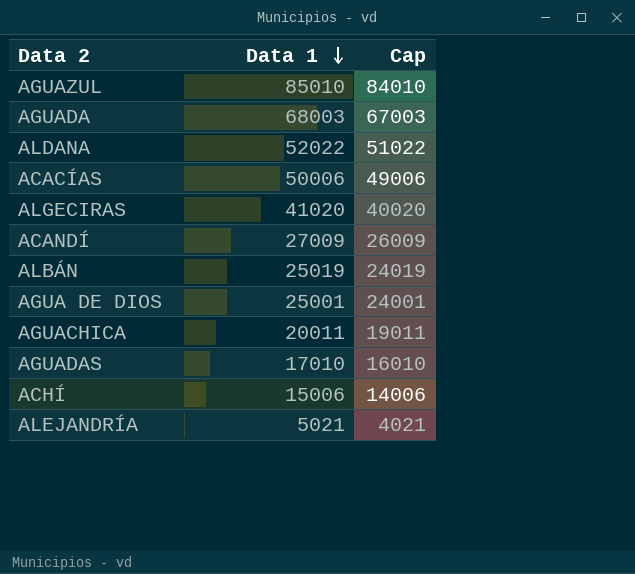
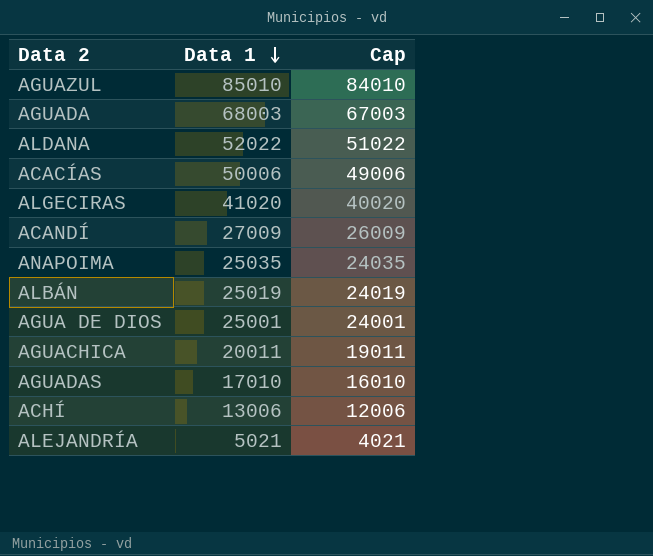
row ANAPOIMA: none -> 25035 | 24035
ACHÍ | Data 1: 15006 -> 13006
ACHÍ | Cap: 14006 -> 12006

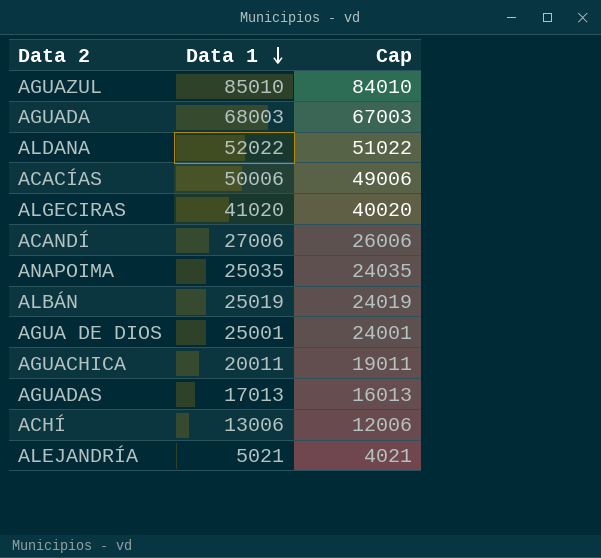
ACANDÍ | Data 1: 27009 -> 27006
ACANDÍ | Cap: 26009 -> 26006
AGUADAS | Data 1: 17010 -> 17013
AGUADAS | Cap: 16010 -> 16013

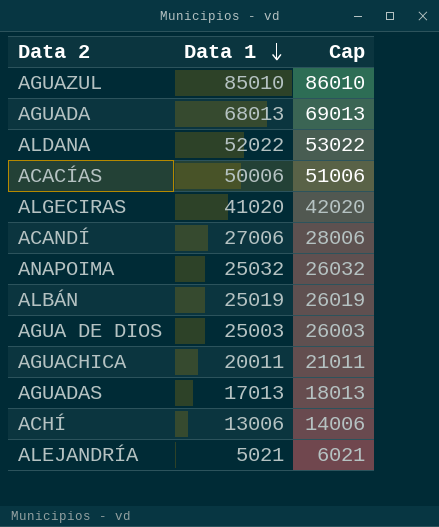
column Cap | formula: [Data 1] - 1000 -> [Data 1] + 1000
AGUADA | Data 1: 68003 -> 68013
ANAPOIMA | Data 1: 25035 -> 25032
AGUA DE DIOS | Data 1: 25001 -> 25003

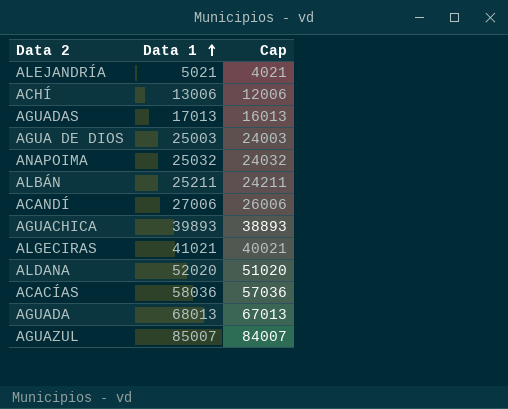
row order: Data 1 descending -> Data 1 ascending
column Cap | formula: [Data 1] + 1000 -> [Data 1] - 1000
ALBÁN | Data 1: 25019 -> 25211
AGUACHICA | Data 1: 20011 -> 39893
ALGECIRAS | Data 1: 41020 -> 41021
ALDANA | Data 1: 52022 -> 52020
ACACÍAS | Data 1: 50006 -> 58036
AGUAZUL | Data 1: 85010 -> 85007

